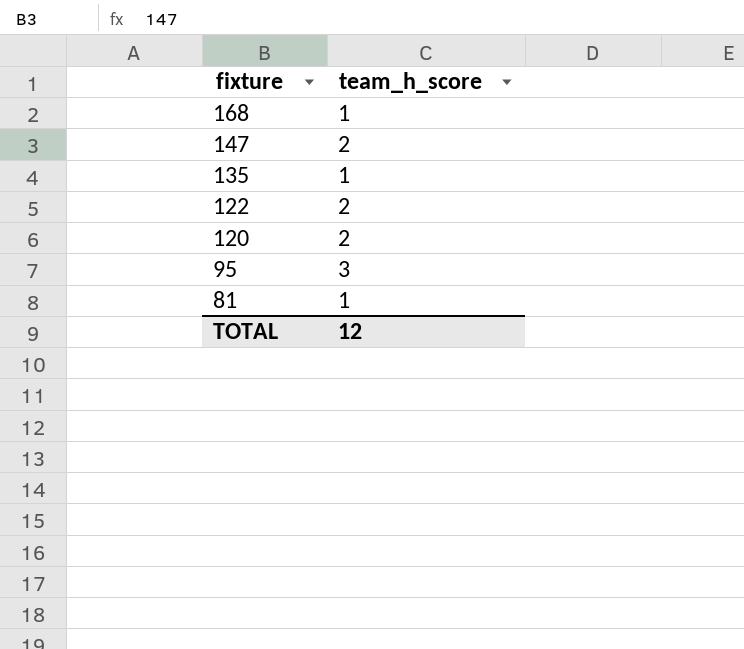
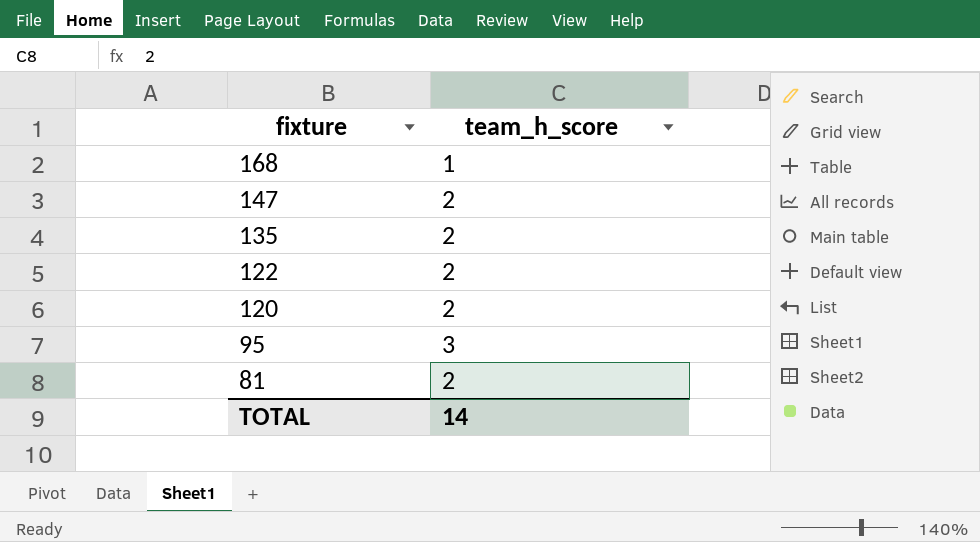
135 | team_h_score: 1 -> 2
81 | team_h_score: 1 -> 2
TOTAL | team_h_score: 12 -> 14

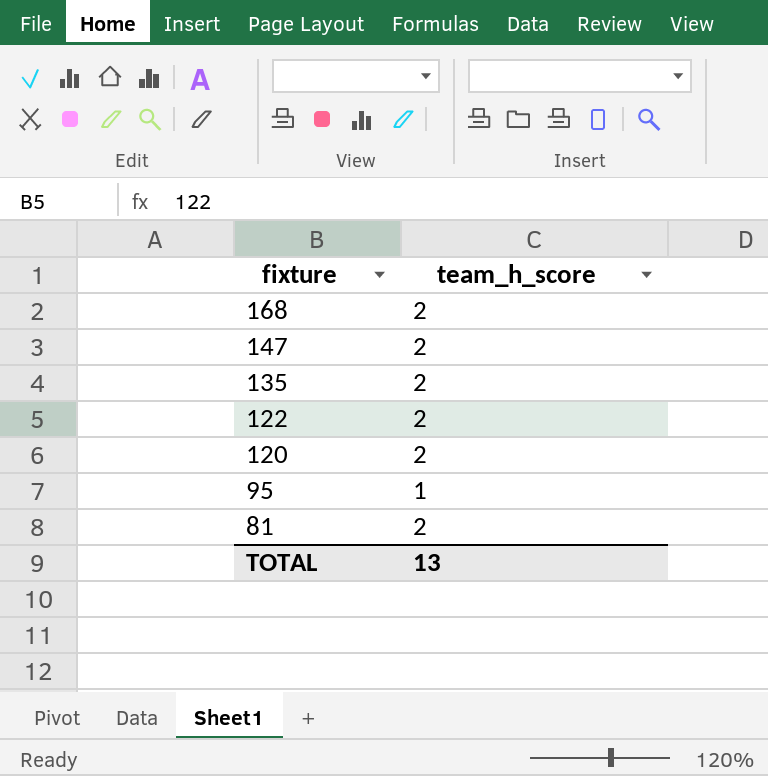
168 | team_h_score: 1 -> 2
95 | team_h_score: 3 -> 1
TOTAL | team_h_score: 14 -> 13

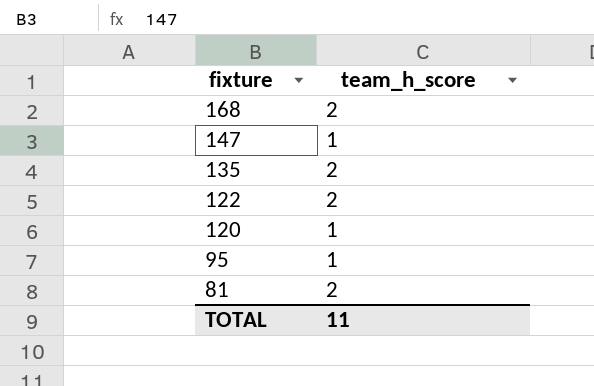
147 | team_h_score: 2 -> 1
120 | team_h_score: 2 -> 1
TOTAL | team_h_score: 13 -> 11

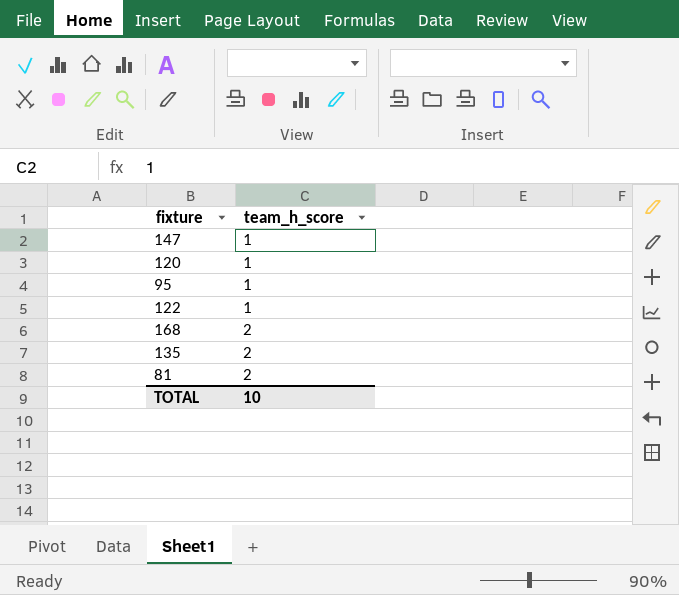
row order: fixture descending -> team_h_score ascending
122 | team_h_score: 2 -> 1
TOTAL | team_h_score: 11 -> 10

